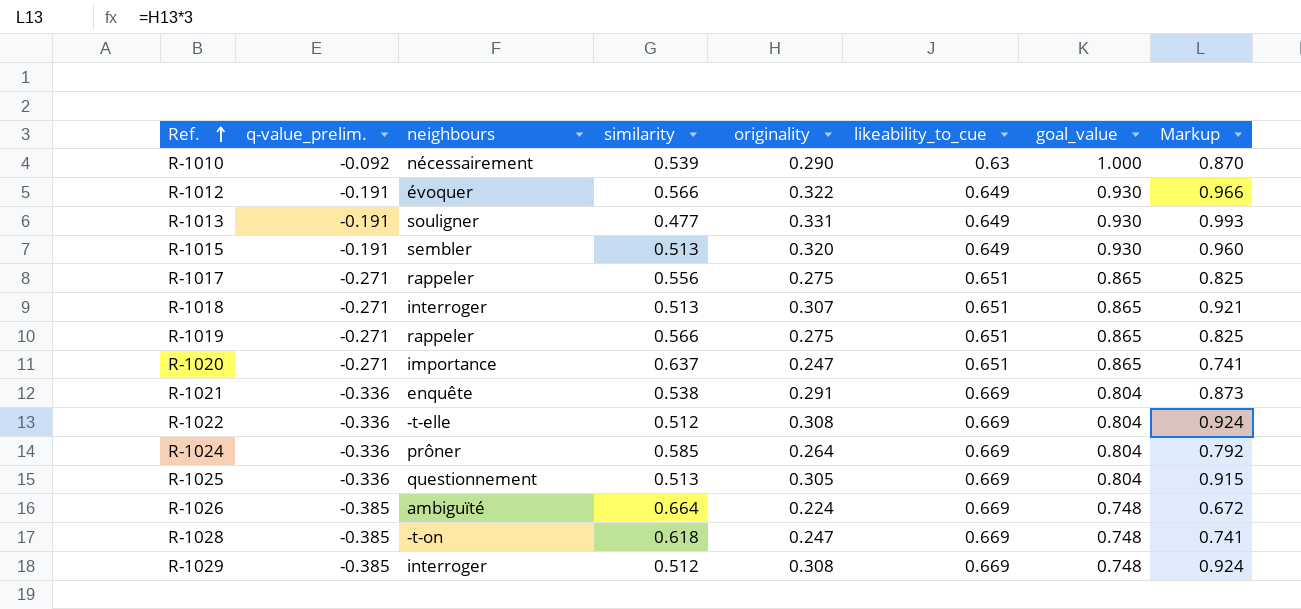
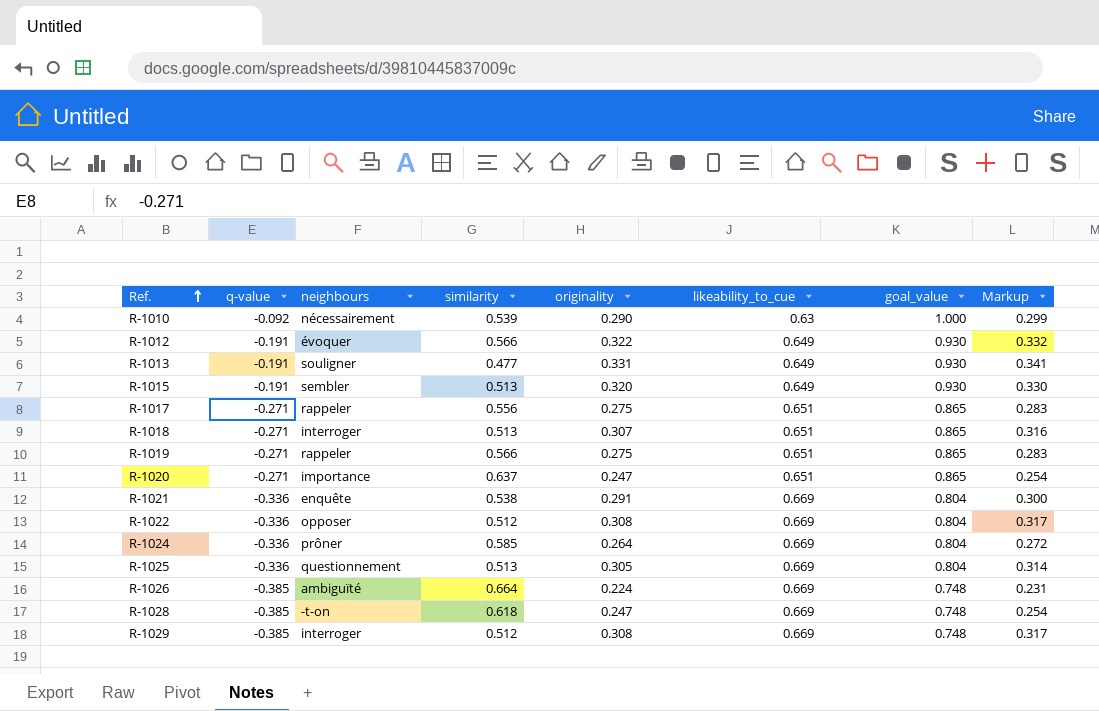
column name: q-value_prelim. -> q-value
column Markup | formula: [originality] * 3 -> [originality] * 1.03
R-1022 | neighbours: -t-elle -> opposer

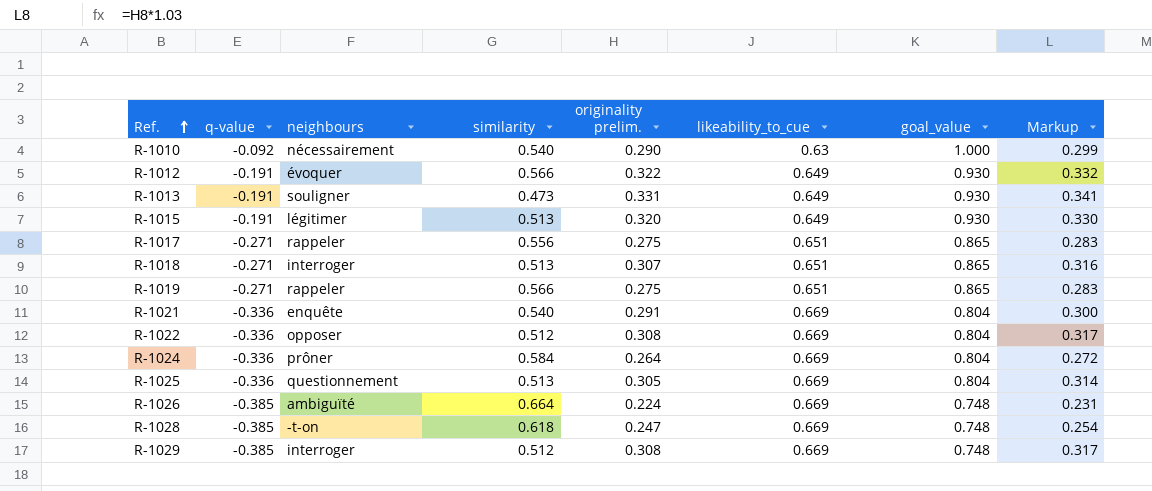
column name: originality -> originality prelim.
row R-1020: -0.271 | importance | 0.637 | 0.247 | 0.651 | 0.865 | 0.254 -> none
R-1010 | similarity: 0.539 -> 0.540
R-1013 | similarity: 0.477 -> 0.473
R-1015 | neighbours: sembler -> légitimer
R-1021 | similarity: 0.538 -> 0.540
R-1024 | similarity: 0.585 -> 0.584

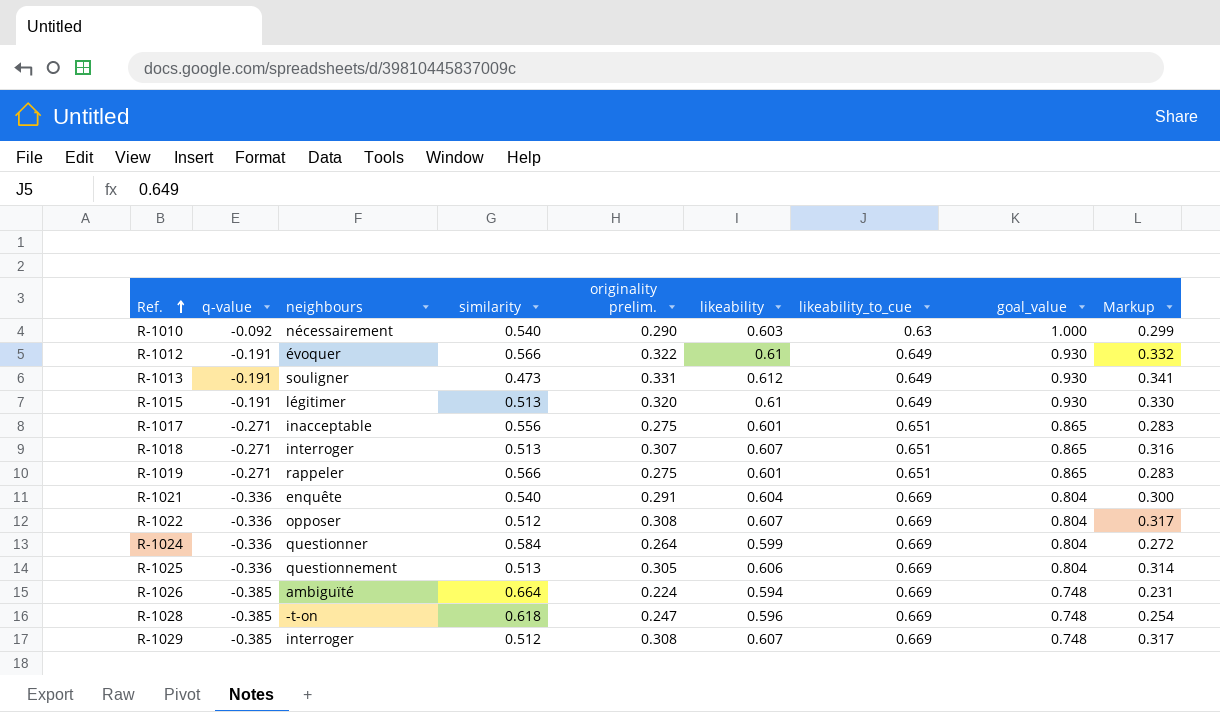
column likeability | position: none -> 6
R-1017 | neighbours: rappeler -> inacceptable
R-1024 | neighbours: prôner -> questionner

